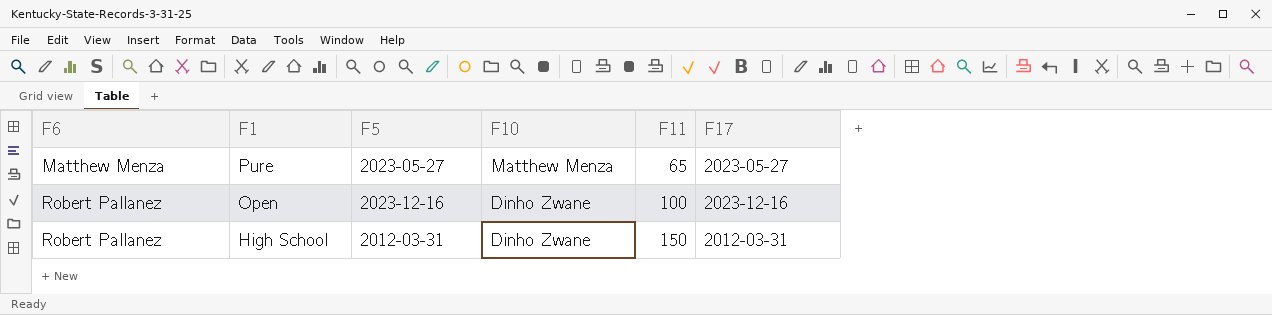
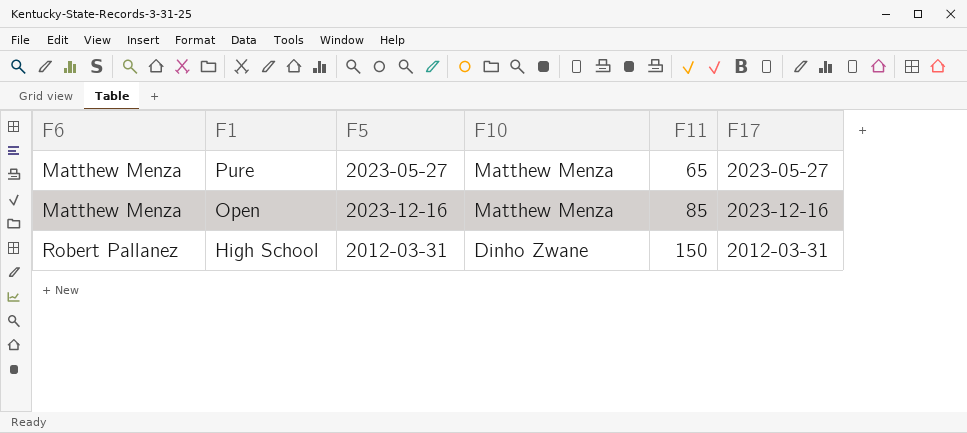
Open | F6: Robert Pallanez -> Matthew Menza
Open | F10: Dinho Zwane -> Matthew Menza
Open | F11: 100 -> 85

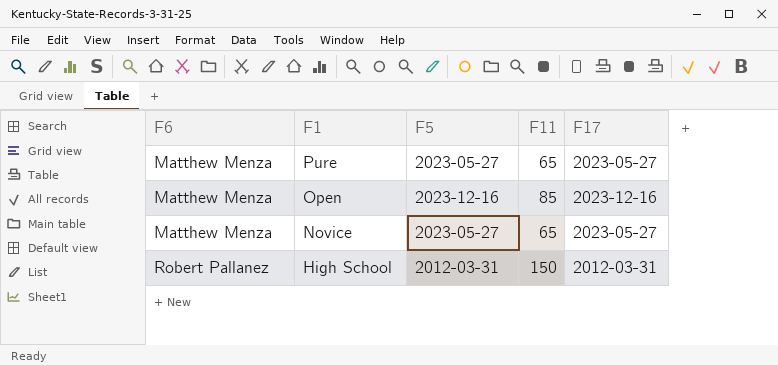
column F10 | position: 4 -> none
row Novice: none -> Matthew Menza | 2023-05-27 | 65 | 2023-05-27

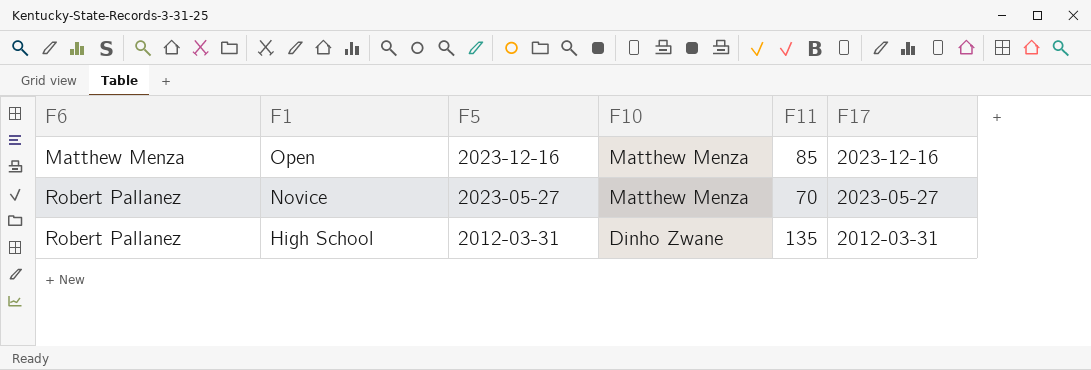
column F10 | position: none -> 4
row Pure: Matthew Menza | 2023-05-27 | 65 | 2023-05-27 -> none
Novice | F6: Matthew Menza -> Robert Pallanez
Novice | F11: 65 -> 70
High School | F11: 150 -> 135

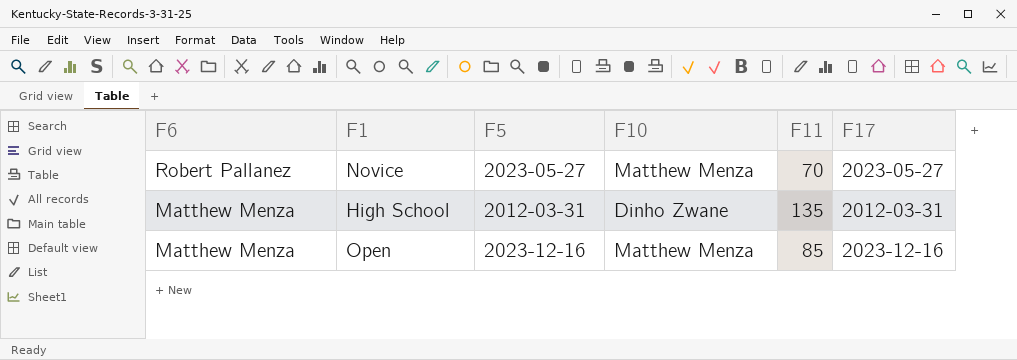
row order: F6 ascending -> F6 descending
High School | F6: Robert Pallanez -> Matthew Menza

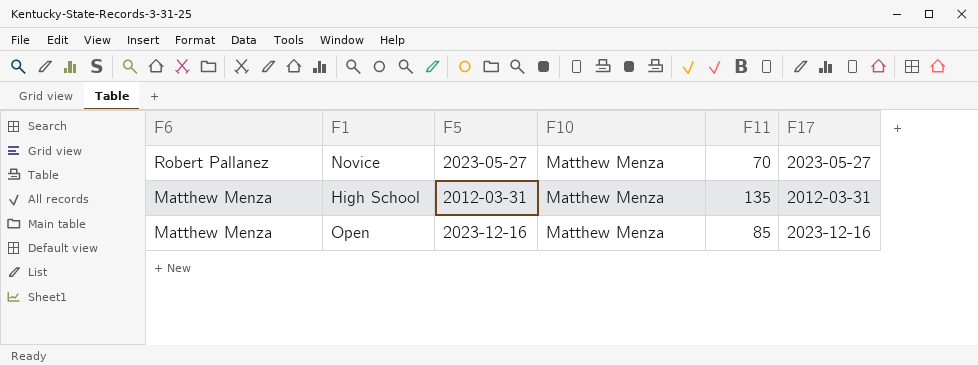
High School | F10: Dinho Zwane -> Matthew Menza

